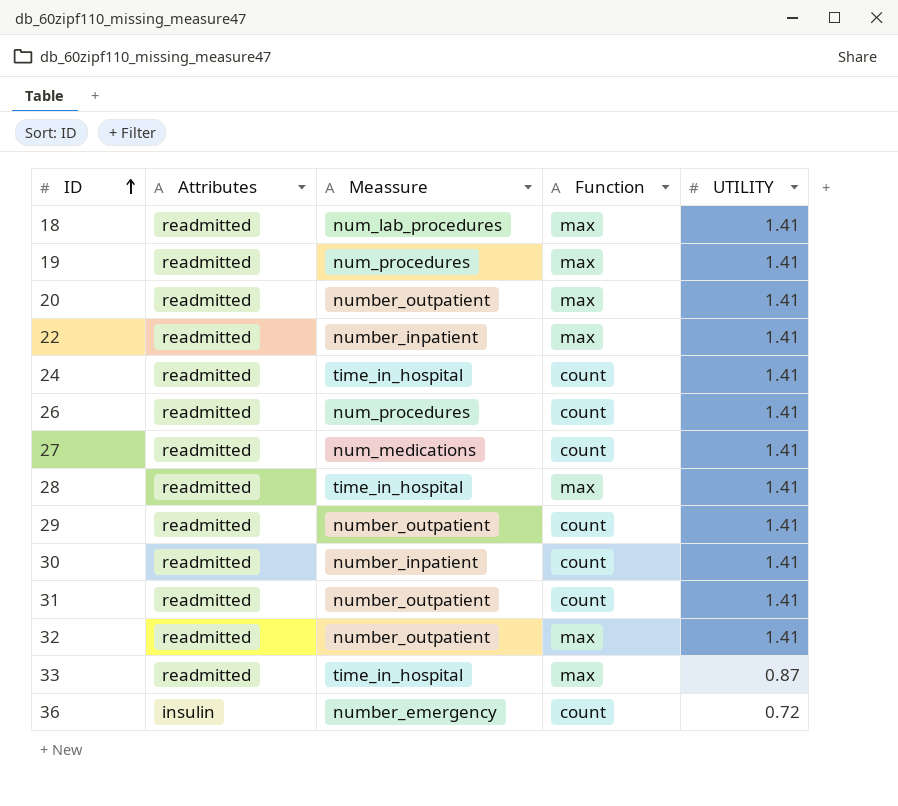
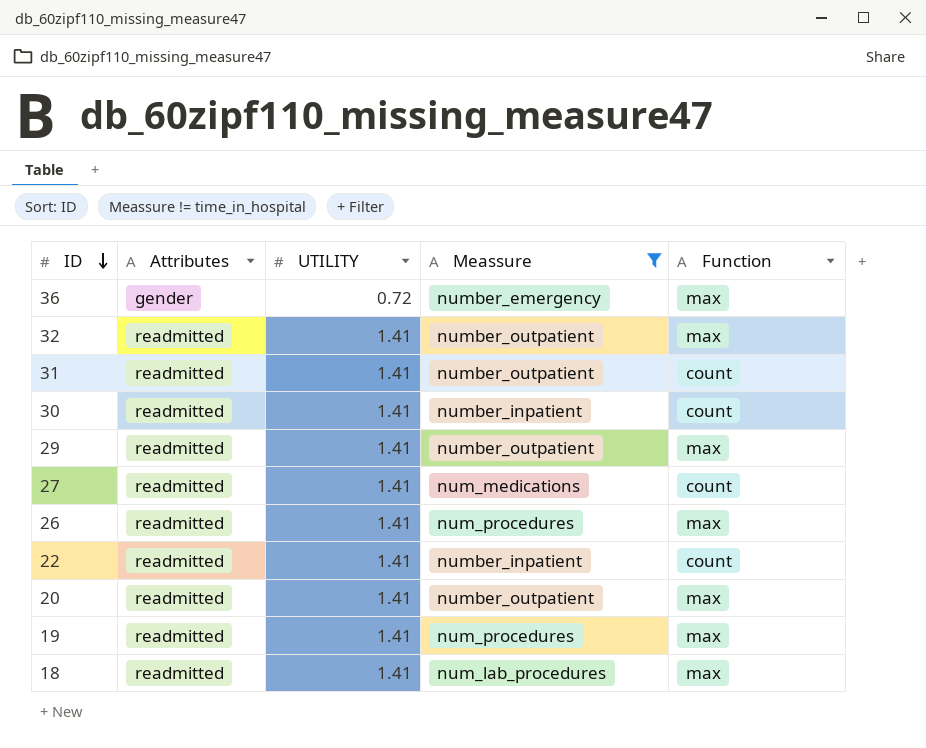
filter: none -> Meassure != time_in_hospital
row order: ID ascending -> ID descending
column UTILITY | position: 5 -> 3
36 | Attributes: insulin -> gender
36 | Function: count -> max
29 | Function: count -> max
26 | Function: count -> max
22 | Function: max -> count

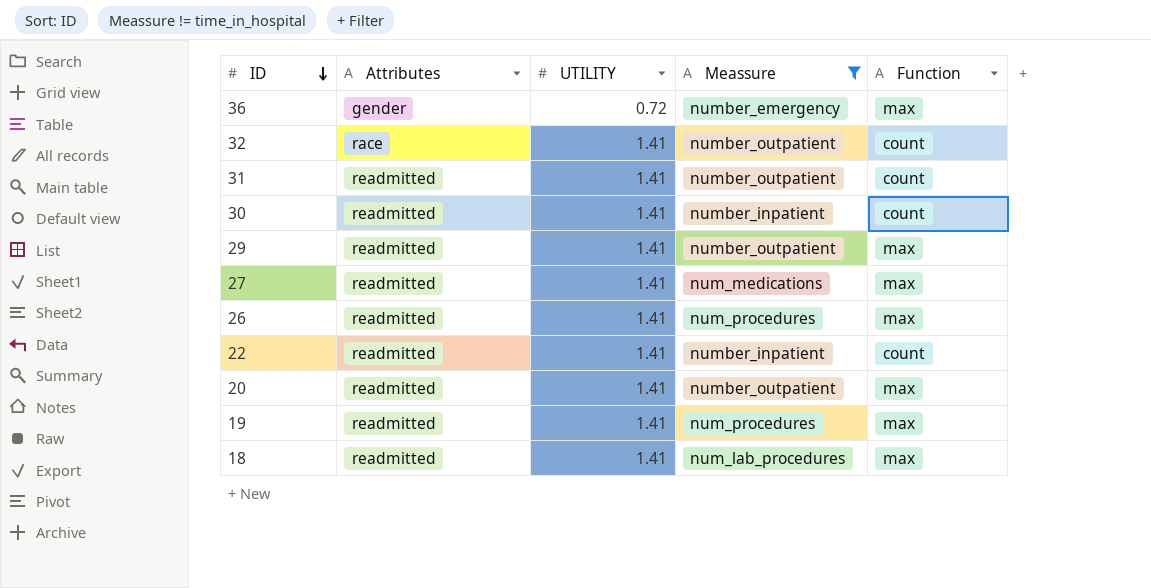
32 | Attributes: readmitted -> race
32 | Function: max -> count
27 | Function: count -> max

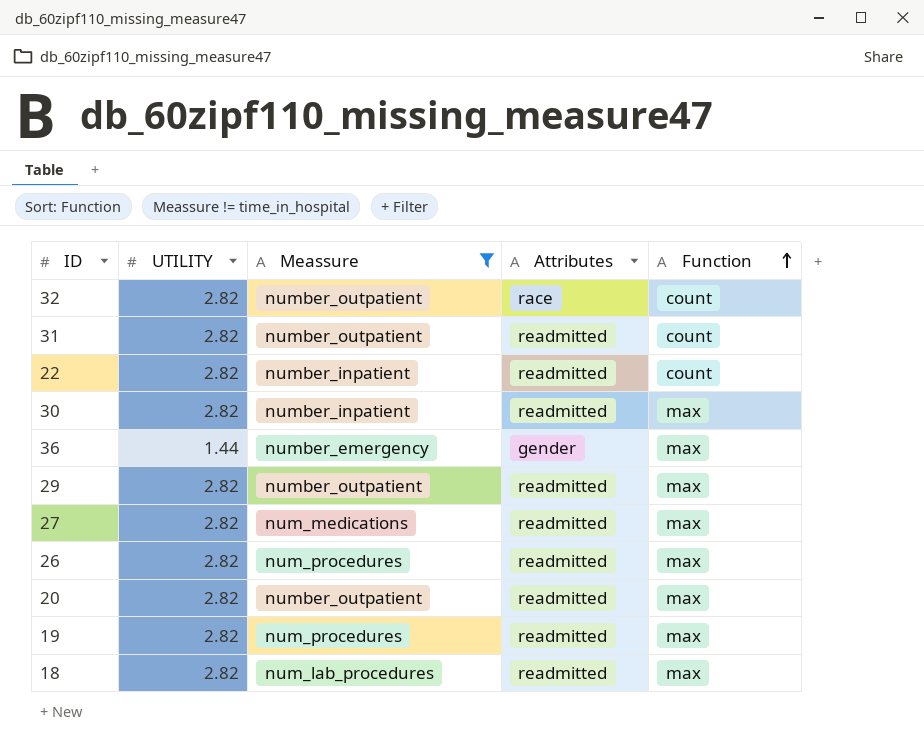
row order: ID descending -> Function ascending
column Attributes | position: 2 -> 4
32 | UTILITY: 1.41 -> 2.82
31 | UTILITY: 1.41 -> 2.82
22 | UTILITY: 1.41 -> 2.82
30 | UTILITY: 1.41 -> 2.82
30 | Function: count -> max
36 | UTILITY: 0.72 -> 1.44
29 | UTILITY: 1.41 -> 2.82
27 | UTILITY: 1.41 -> 2.82
26 | UTILITY: 1.41 -> 2.82
20 | UTILITY: 1.41 -> 2.82
19 | UTILITY: 1.41 -> 2.82
18 | UTILITY: 1.41 -> 2.82

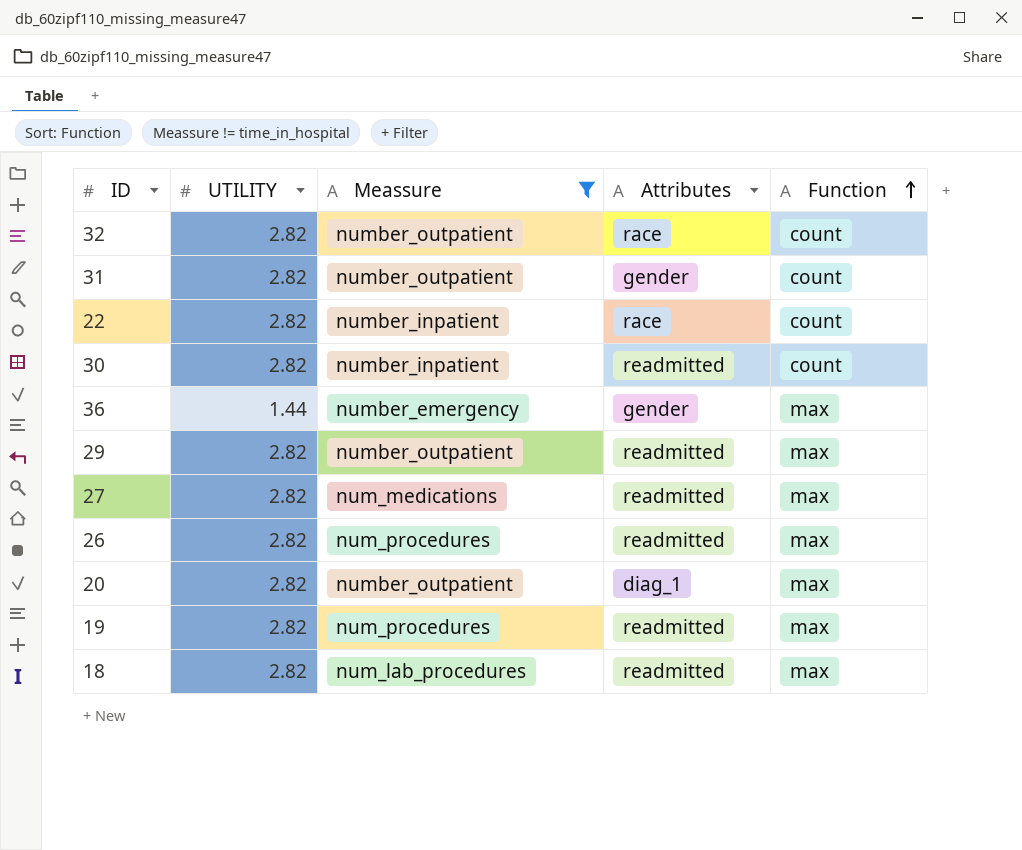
31 | Attributes: readmitted -> gender
22 | Attributes: readmitted -> race
30 | Function: max -> count
20 | Attributes: readmitted -> diag_1

